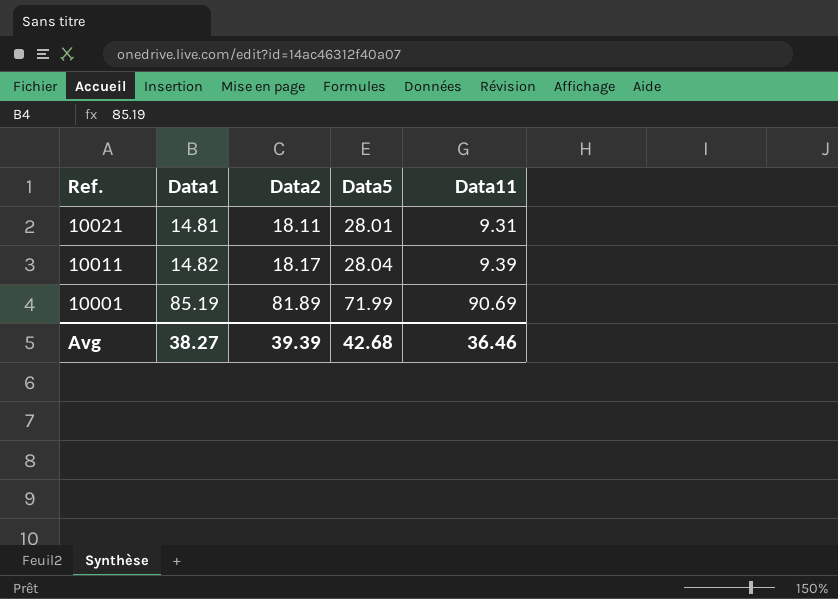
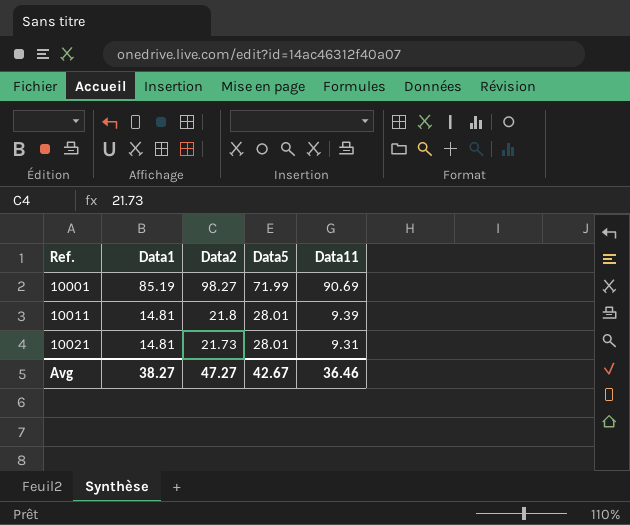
row order: Ref. descending -> Ref. ascending
10001 | Data2: 81.89 -> 98.27
10011 | Data1: 14.82 -> 14.81
10011 | Data2: 18.17 -> 21.8
10011 | Data5: 28.04 -> 28.01
10021 | Data2: 18.11 -> 21.73
Avg | Data2: 39.39 -> 47.27
Avg | Data5: 42.68 -> 42.67

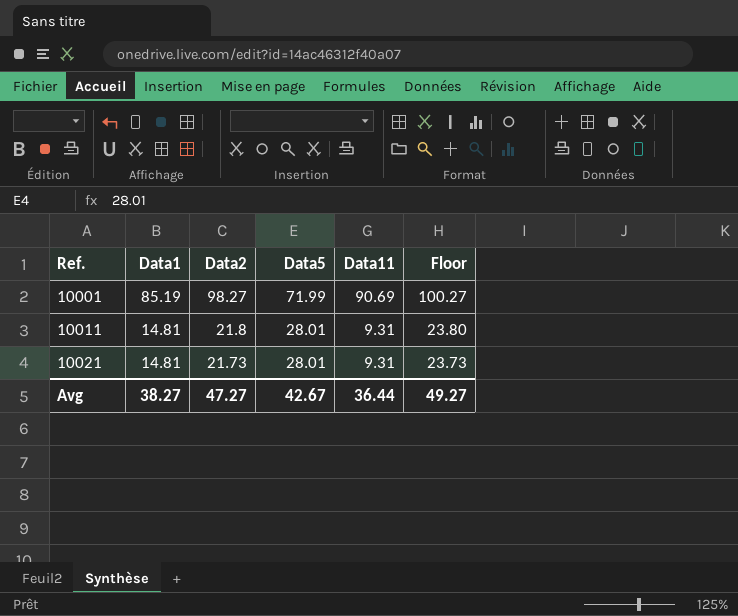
column Floor | formula: none -> [Data2] + 2
10011 | Data11: 9.39 -> 9.31
Avg | Data11: 36.46 -> 36.44

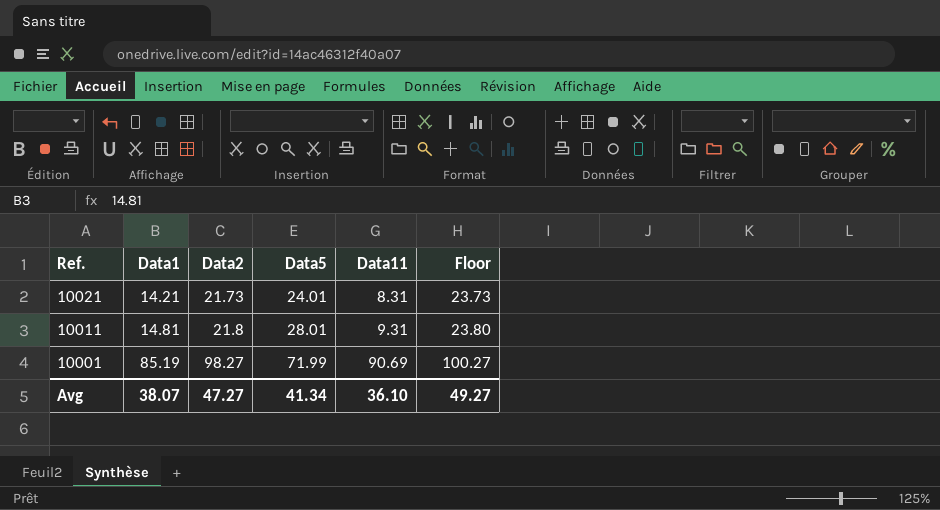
row order: Ref. ascending -> Ref. descending
10021 | Data1: 14.81 -> 14.21
10021 | Data5: 28.01 -> 24.01
10021 | Data11: 9.31 -> 8.31
Avg | Data1: 38.27 -> 38.07
Avg | Data5: 42.67 -> 41.34
Avg | Data11: 36.44 -> 36.10

